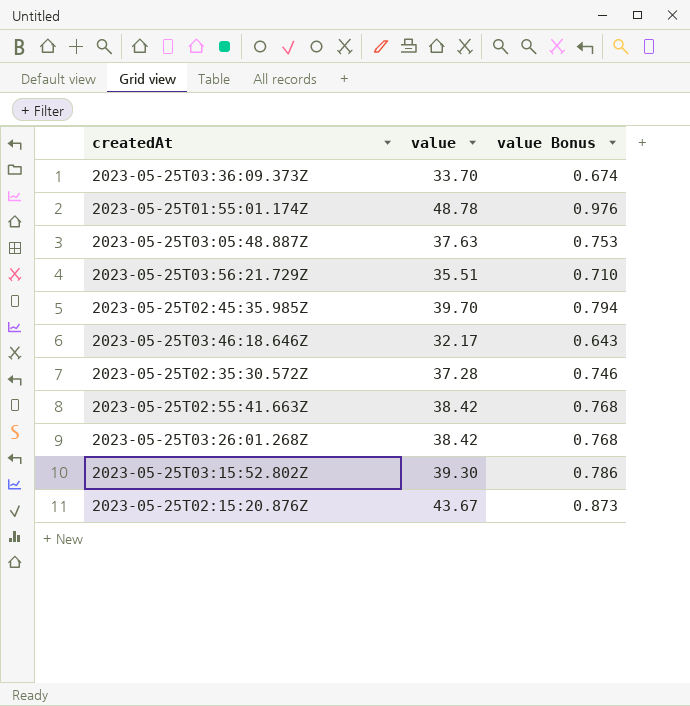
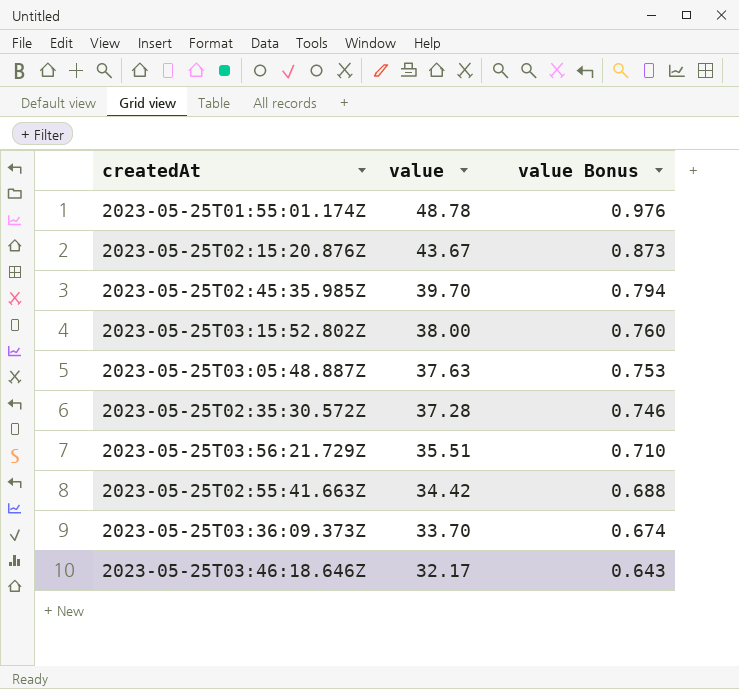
row order: none -> value descending
row 2023-05-25T03:26:01.268Z: 38.42 | 0.768 -> none
2023-05-25T03:15:52.802Z | value: 39.30 -> 38.00
2023-05-25T03:15:52.802Z | value Bonus: 0.786 -> 0.760
2023-05-25T02:55:41.663Z | value: 38.42 -> 34.42
2023-05-25T02:55:41.663Z | value Bonus: 0.768 -> 0.688

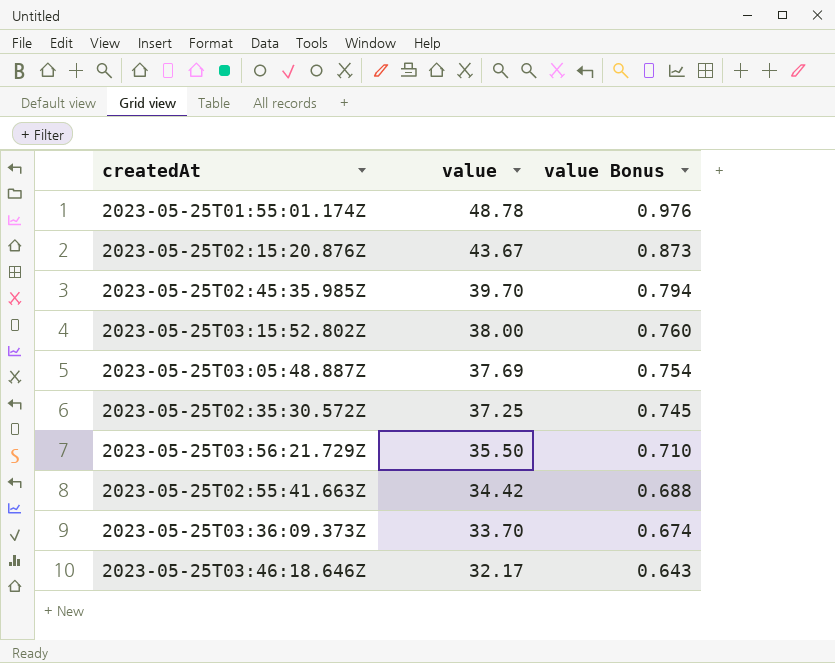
2023-05-25T03:05:48.887Z | value: 37.63 -> 37.69
2023-05-25T03:05:48.887Z | value Bonus: 0.753 -> 0.754
2023-05-25T02:35:30.572Z | value: 37.28 -> 37.25
2023-05-25T02:35:30.572Z | value Bonus: 0.746 -> 0.745
2023-05-25T03:56:21.729Z | value: 35.51 -> 35.50

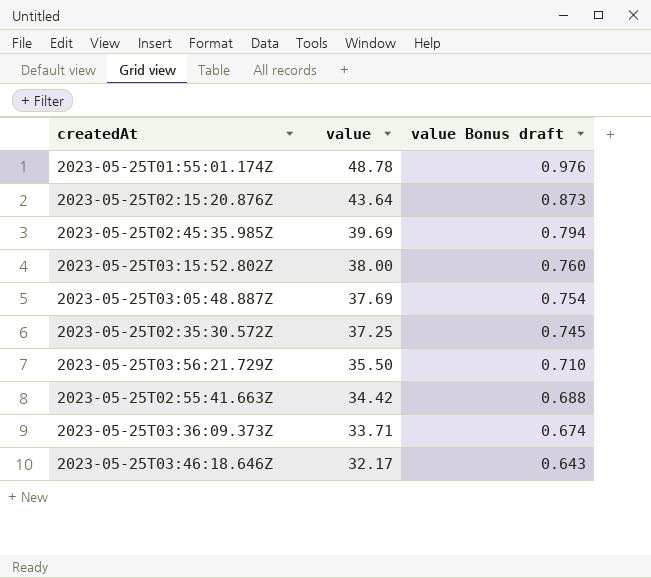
column name: value Bonus -> value Bonus draft
2023-05-25T02:15:20.876Z | value: 43.67 -> 43.64
2023-05-25T02:45:35.985Z | value: 39.70 -> 39.69
2023-05-25T03:36:09.373Z | value: 33.70 -> 33.71

